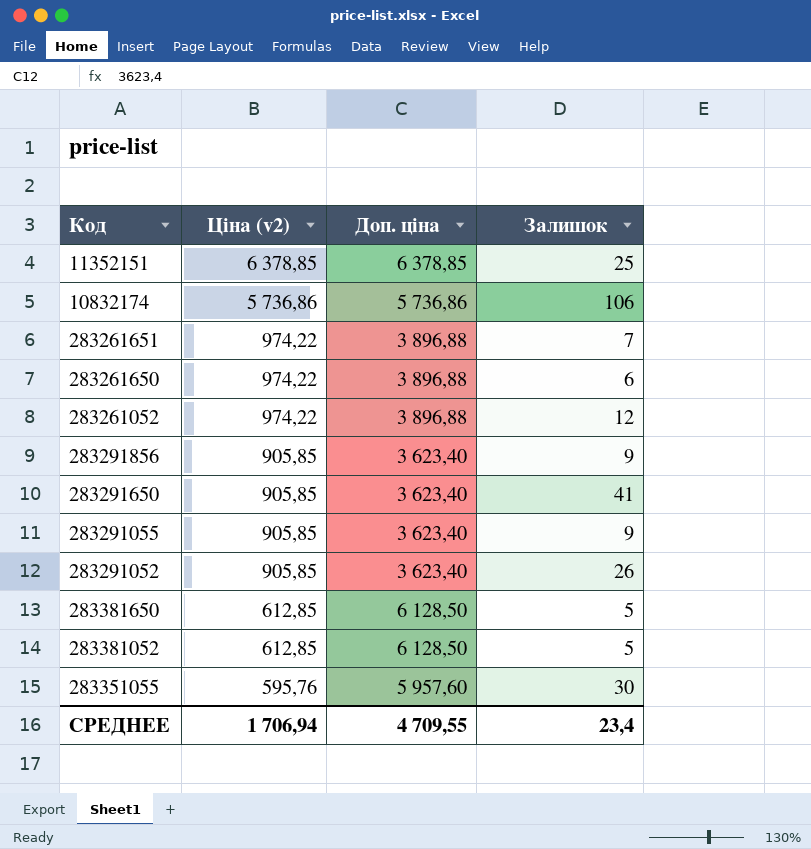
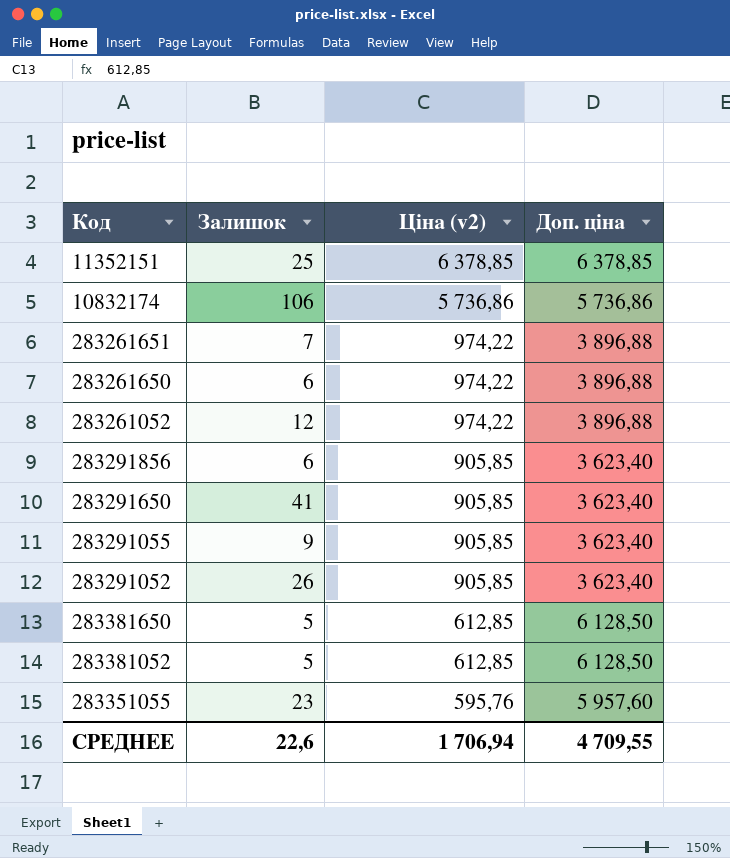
column Залишок | position: 4 -> 2
283291856 | Залишок: 9 -> 6
283351055 | Залишок: 30 -> 23
СРЕДНЕЕ | Залишок: 23,4 -> 22,6

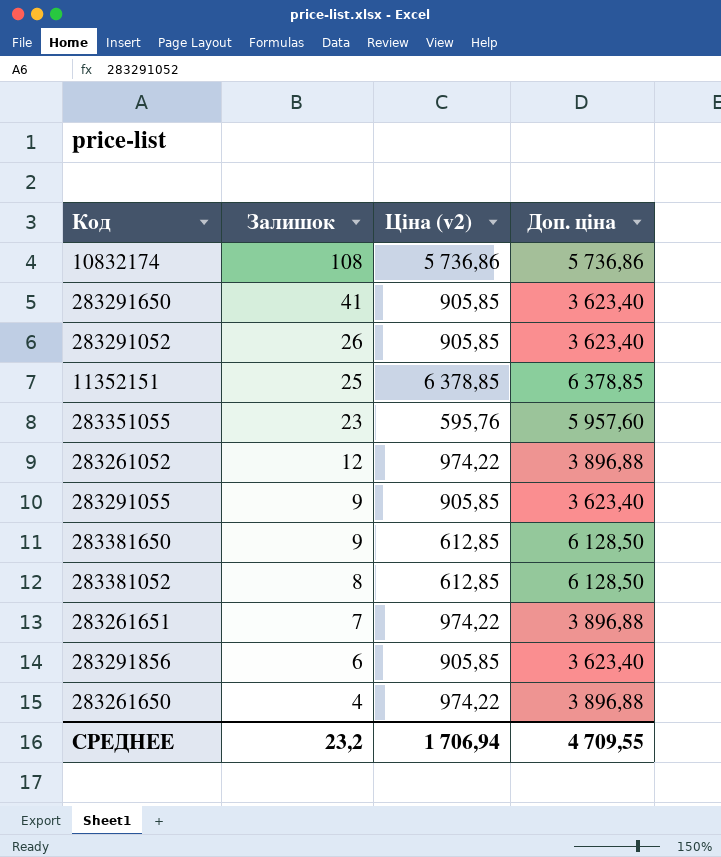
row order: Ціна (v2) descending -> Залишок descending
10832174 | Залишок: 106 -> 108
283381650 | Залишок: 5 -> 9
283381052 | Залишок: 5 -> 8
283261650 | Залишок: 6 -> 4
СРЕДНЕЕ | Залишок: 22,6 -> 23,2

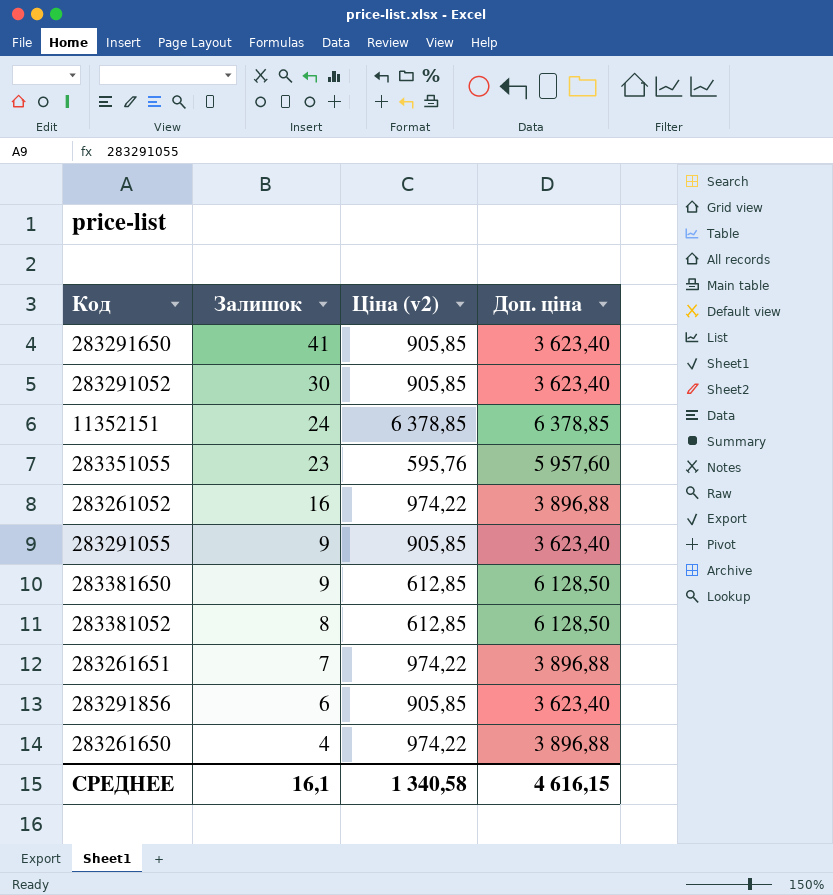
row 10832174: 108 | 5 736,86 | 5 736,86 -> none
283291052 | Залишок: 26 -> 30
11352151 | Залишок: 25 -> 24
283261052 | Залишок: 12 -> 16
СРЕДНЕЕ | Залишок: 23,2 -> 16,1
СРЕДНЕЕ | Ціна (v2): 1 706,94 -> 1 340,58
СРЕДНЕЕ | Доп. ціна: 4 709,55 -> 4 616,15

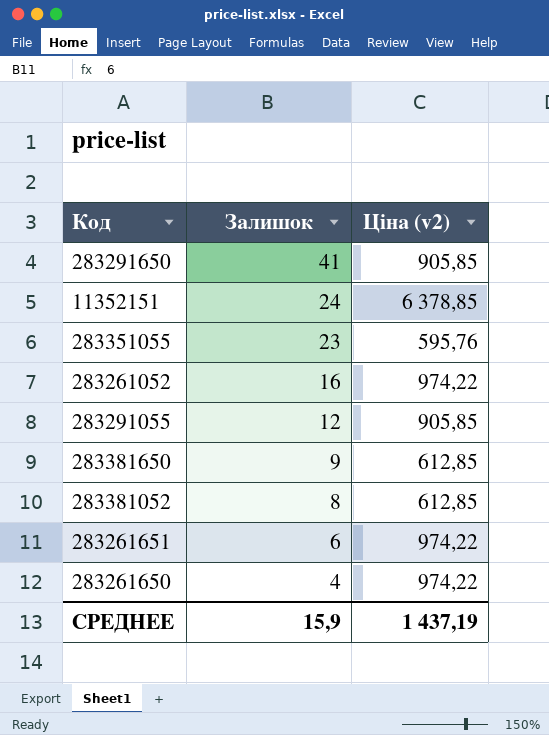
column Доп. ціна | position: 4 -> none
row 283291052: 30 | 905,85 | 3 623,40 -> none
row 283291856: 6 | 905,85 | 3 623,40 -> none
283291055 | Залишок: 9 -> 12
283261651 | Залишок: 7 -> 6
СРЕДНЕЕ | Залишок: 16,1 -> 15,9
СРЕДНЕЕ | Ціна (v2): 1 340,58 -> 1 437,19

